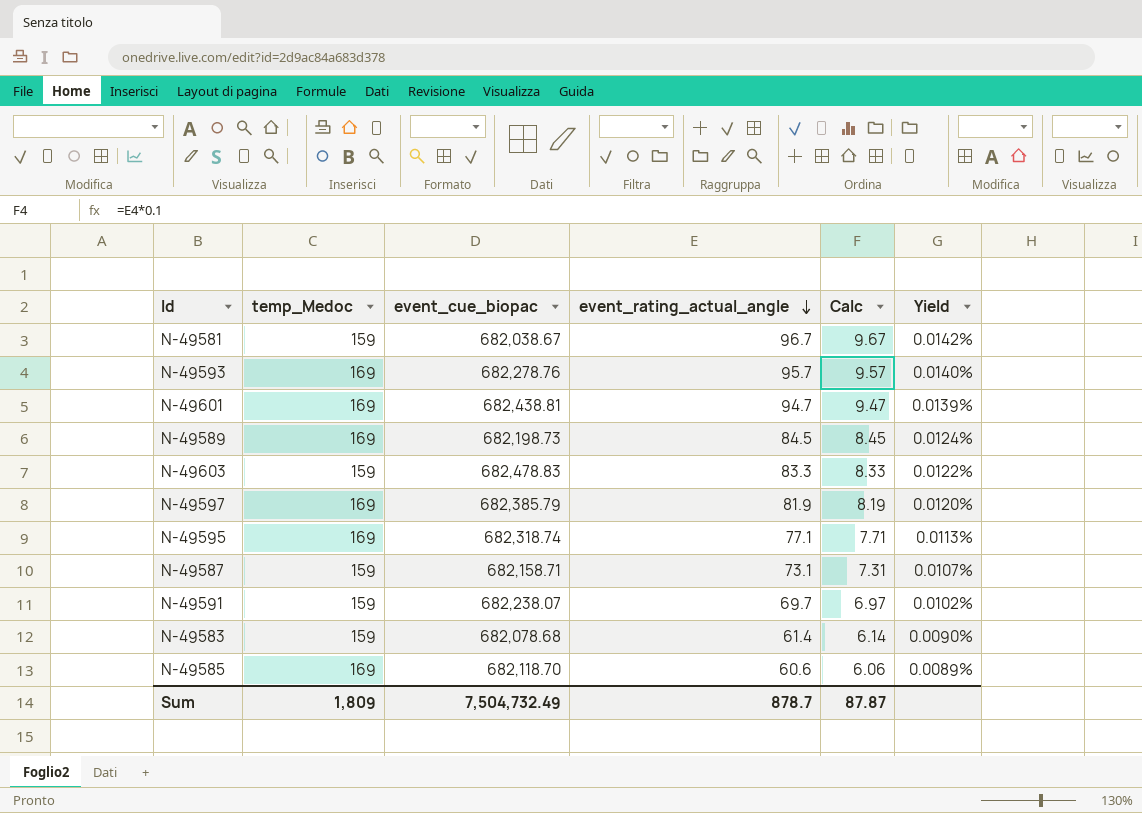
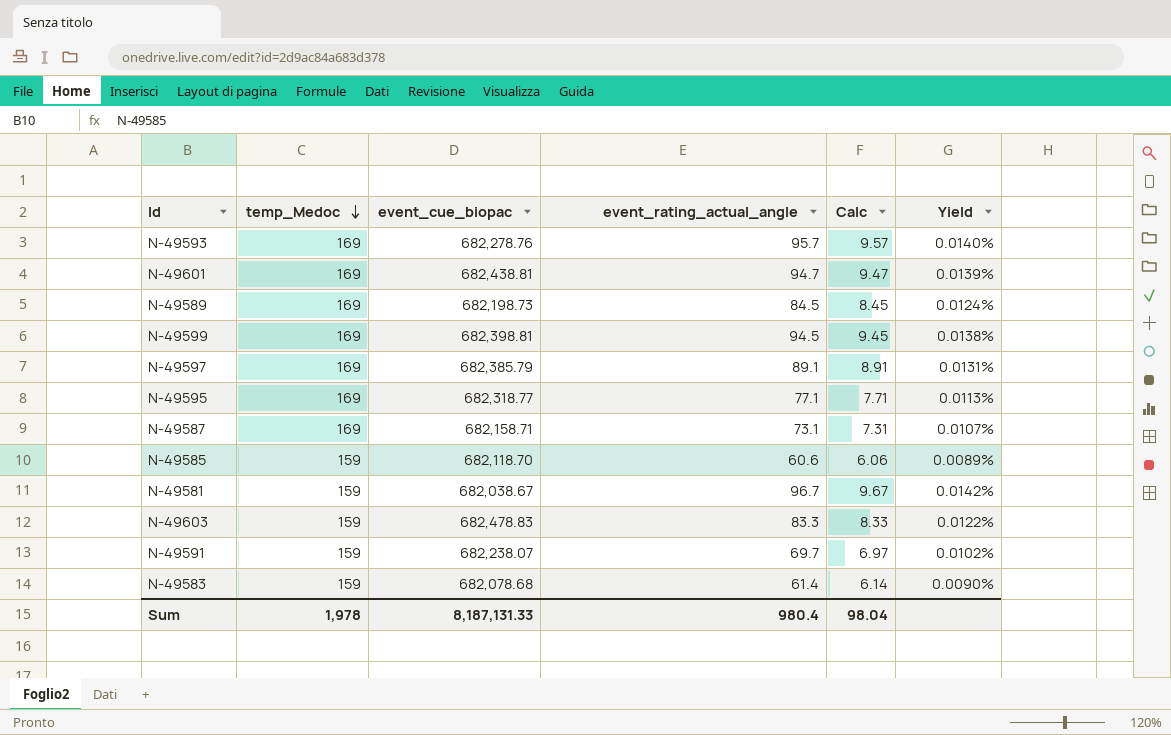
row order: event_rating_actual_angle descending -> temp_Medoc descending
row N-49599: none -> 169 | 682,398.81 | 94.5 | 9.45 | 0.0138%
N-49597 | event_rating_actual_angle: 81.9 -> 89.1
N-49597 | Calc: 8.19 -> 8.91
N-49597 | Yield: 0.0120% -> 0.0131%
N-49595 | event_cue_biopac: 682,318.74 -> 682,318.77
N-49587 | temp_Medoc: 159 -> 169
N-49585 | temp_Medoc: 169 -> 159
Sum | temp_Medoc: 1,809 -> 1,978
Sum | event_cue_biopac: 7,504,732.49 -> 8,187,131.33
Sum | event_rating_actual_angle: 878.7 -> 980.4
Sum | Calc: 87.87 -> 98.04

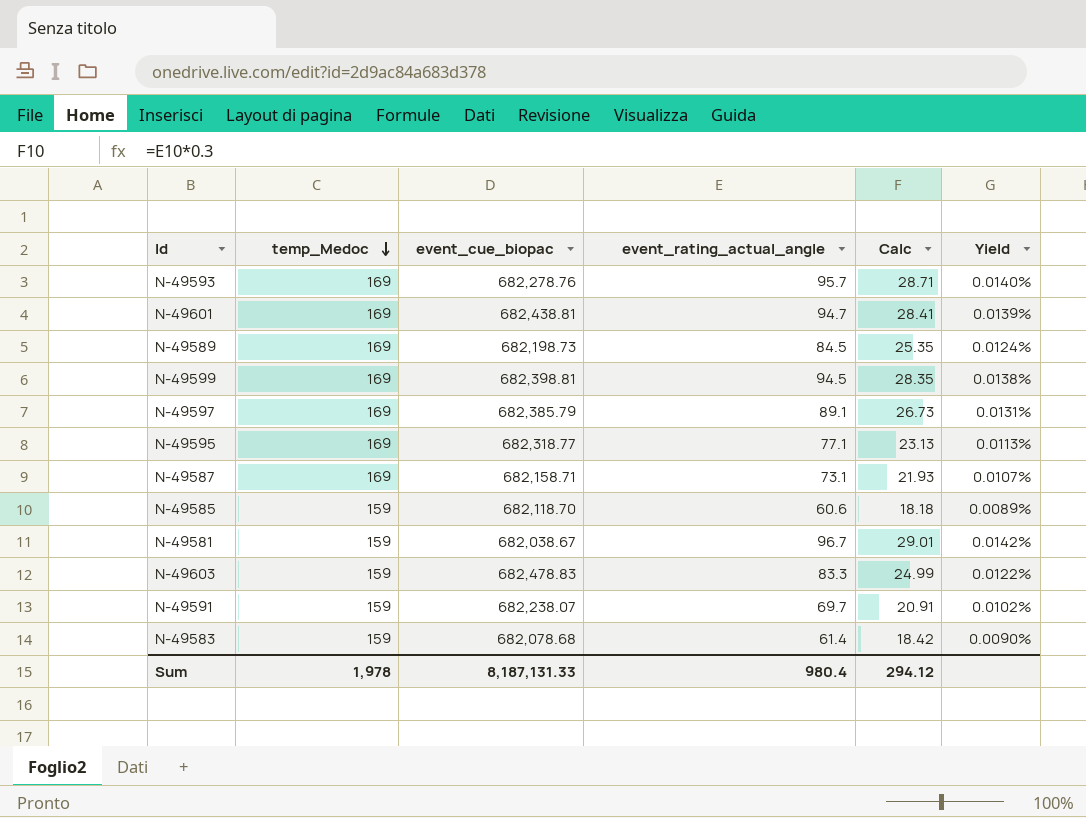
column Calc | formula: [event_rating_actual_angle] * 0.1 -> [event_rating_actual_angle] * 0.3
Sum | Calc: 98.04 -> 294.12

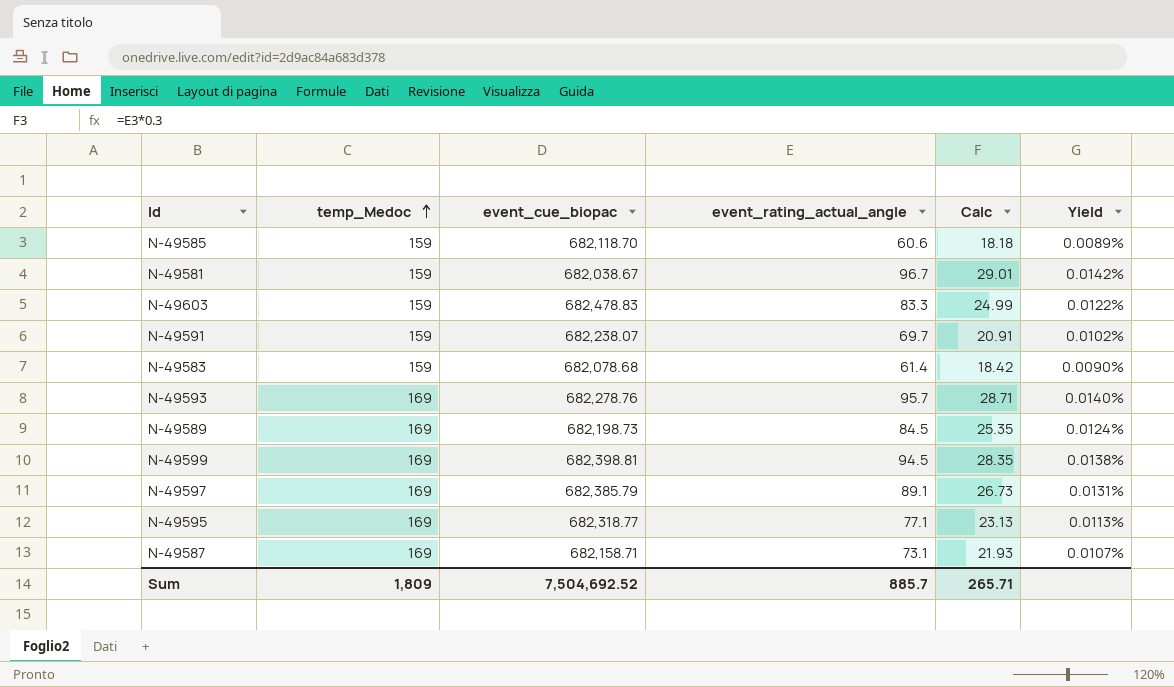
row order: temp_Medoc descending -> temp_Medoc ascending
row N-49601: 169 | 682,438.81 | 94.7 | 28.41 | 0.0139% -> none
Sum | temp_Medoc: 1,978 -> 1,809
Sum | event_cue_biopac: 8,187,131.33 -> 7,504,692.52
Sum | event_rating_actual_angle: 980.4 -> 885.7
Sum | Calc: 294.12 -> 265.71

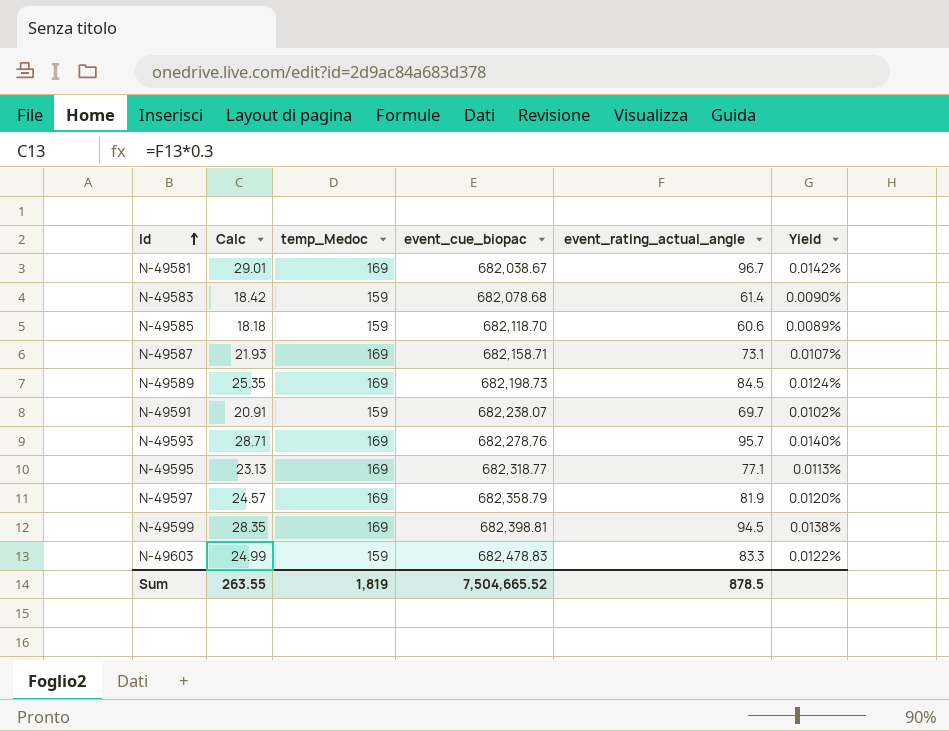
row order: temp_Medoc ascending -> Id ascending
column Calc | position: 5 -> 2
N-49581 | temp_Medoc: 159 -> 169
N-49597 | Calc: 26.73 -> 24.57
N-49597 | event_cue_biopac: 682,385.79 -> 682,358.79
N-49597 | event_rating_actual_angle: 89.1 -> 81.9
N-49597 | Yield: 0.0131% -> 0.0120%
Sum | Calc: 265.71 -> 263.55
Sum | temp_Medoc: 1,809 -> 1,819
Sum | event_cue_biopac: 7,504,692.52 -> 7,504,665.52
Sum | event_rating_actual_angle: 885.7 -> 878.5

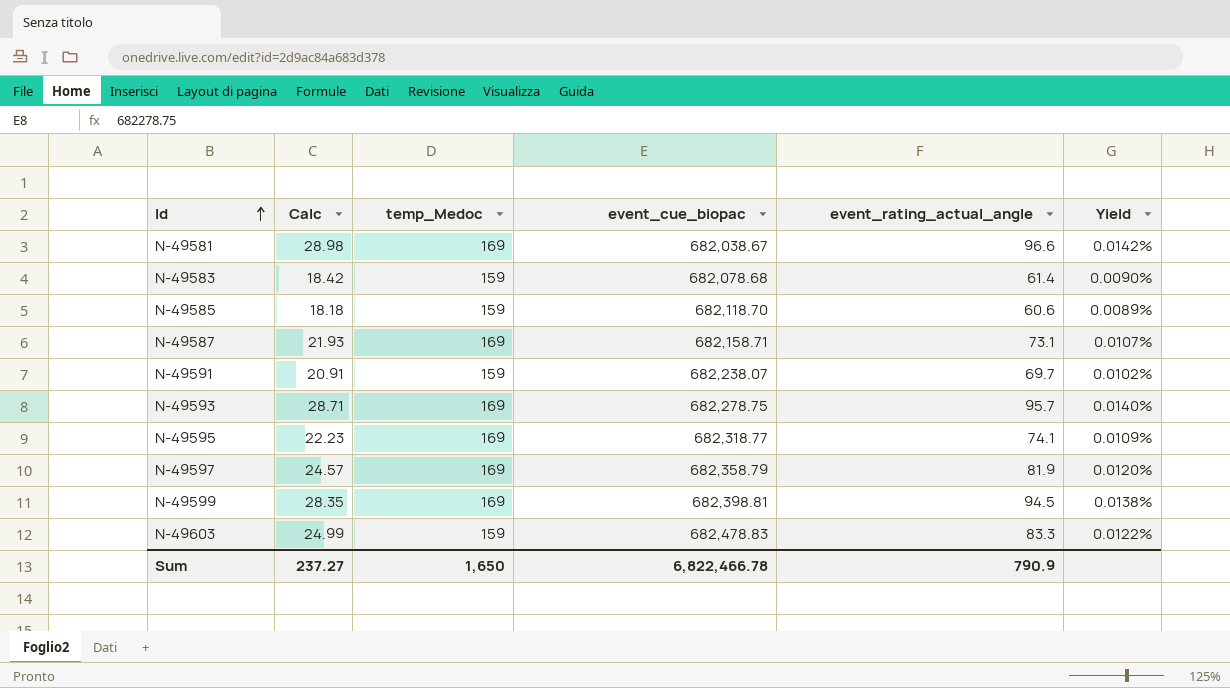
row N-49589: 25.35 | 169 | 682,198.73 | 84.5 | 0.0124% -> none
N-49581 | Calc: 29.01 -> 28.98
N-49581 | event_rating_actual_angle: 96.7 -> 96.6
N-49593 | event_cue_biopac: 682,278.76 -> 682,278.75
N-49595 | Calc: 23.13 -> 22.23
N-49595 | event_rating_actual_angle: 77.1 -> 74.1
N-49595 | Yield: 0.0113% -> 0.0109%
Sum | Calc: 263.55 -> 237.27
Sum | temp_Medoc: 1,819 -> 1,650
Sum | event_cue_biopac: 7,504,665.52 -> 6,822,466.78
Sum | event_rating_actual_angle: 878.5 -> 790.9

